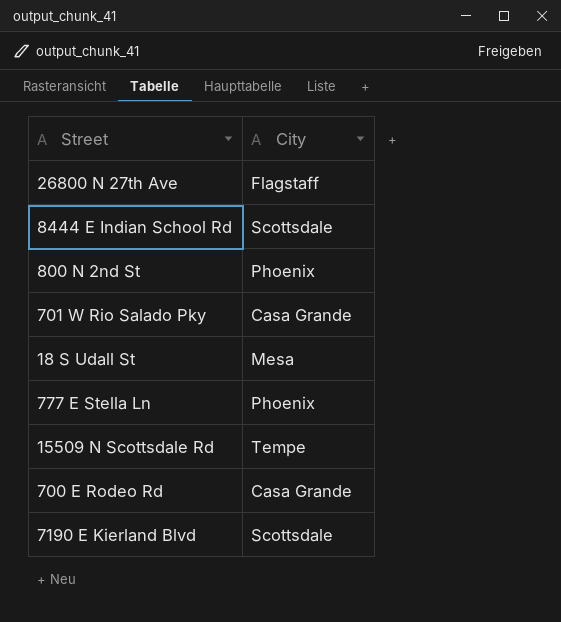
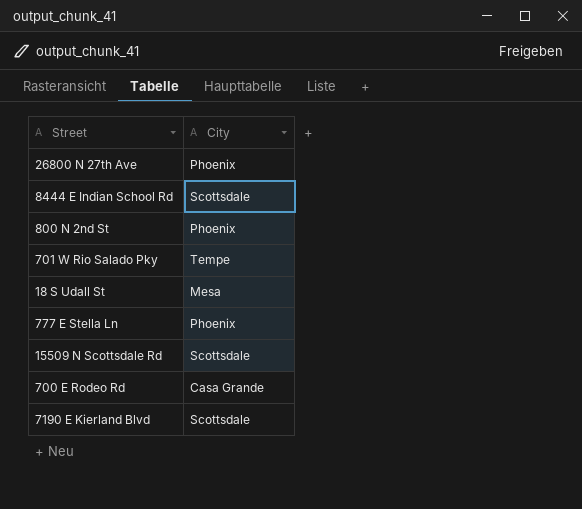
26800 N 27th Ave | City: Flagstaff -> Phoenix
701 W Rio Salado Pky | City: Casa Grande -> Tempe
15509 N Scottsdale Rd | City: Tempe -> Scottsdale

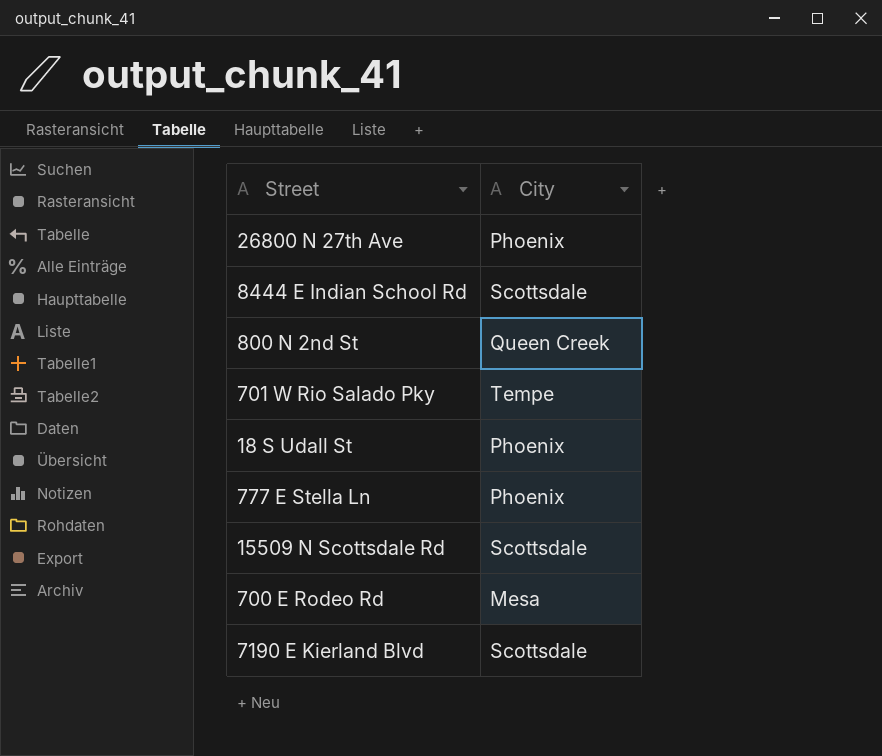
800 N 2nd St | City: Phoenix -> Queen Creek
18 S Udall St | City: Mesa -> Phoenix
700 E Rodeo Rd | City: Casa Grande -> Mesa

